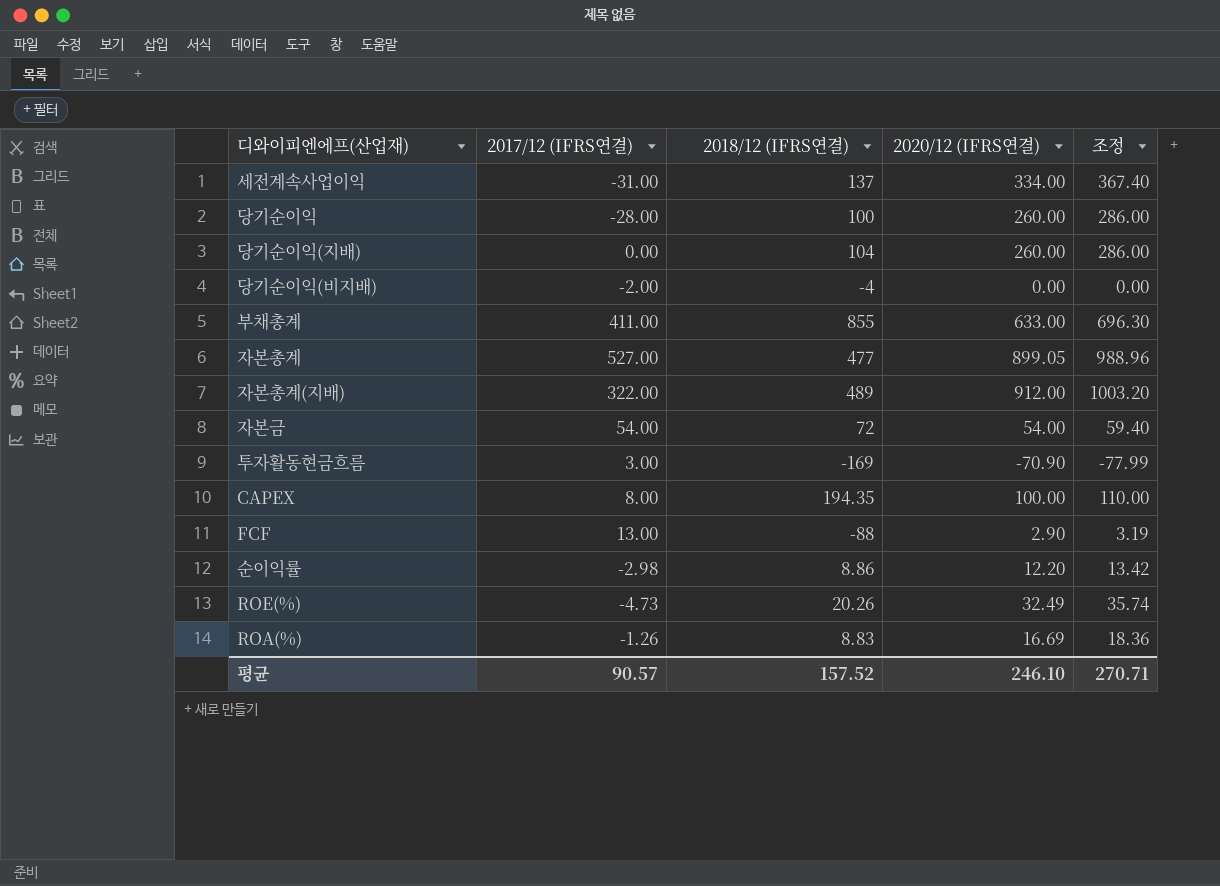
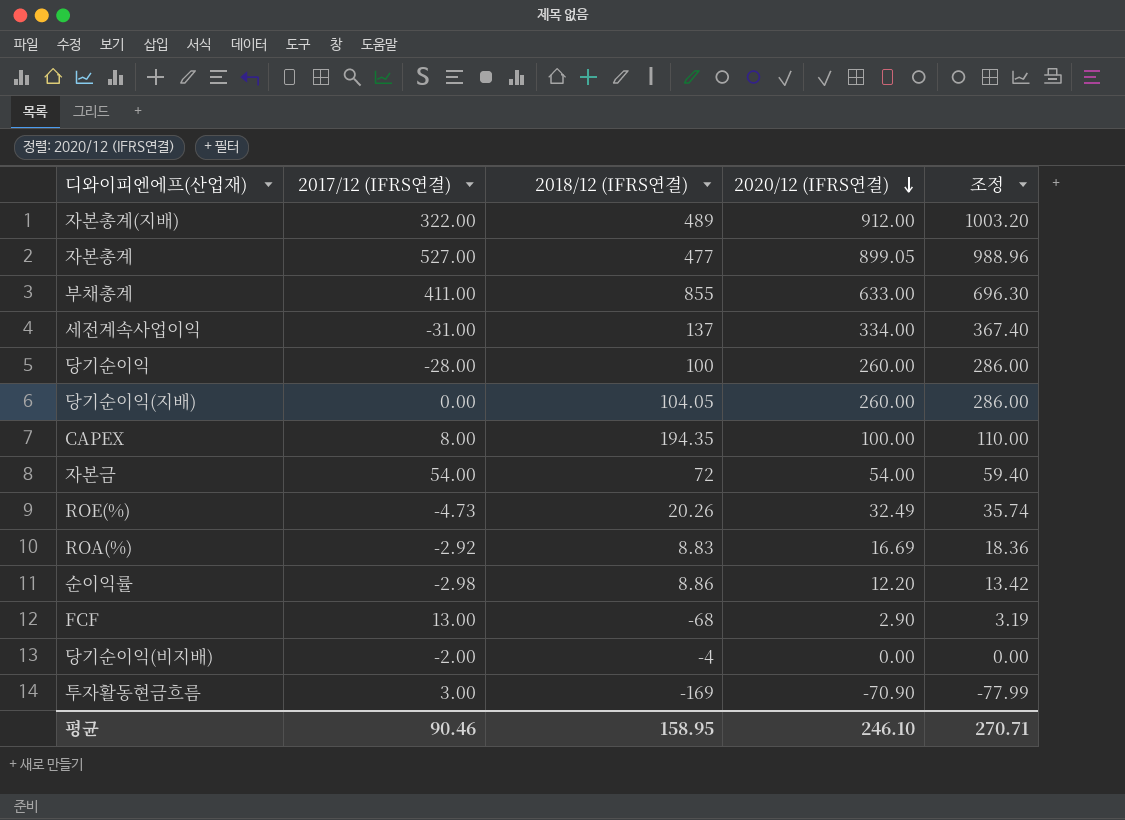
row order: none -> 2020/12 (IFRS연결) descending
당기순이익(지배) | 2018/12 (IFRS연결): 104 -> 104.05
ROA(%) | 2017/12 (IFRS연결): -1.26 -> -2.92
FCF | 2018/12 (IFRS연결): -88 -> -68
평균 | 2017/12 (IFRS연결): 90.57 -> 90.46
평균 | 2018/12 (IFRS연결): 157.52 -> 158.95

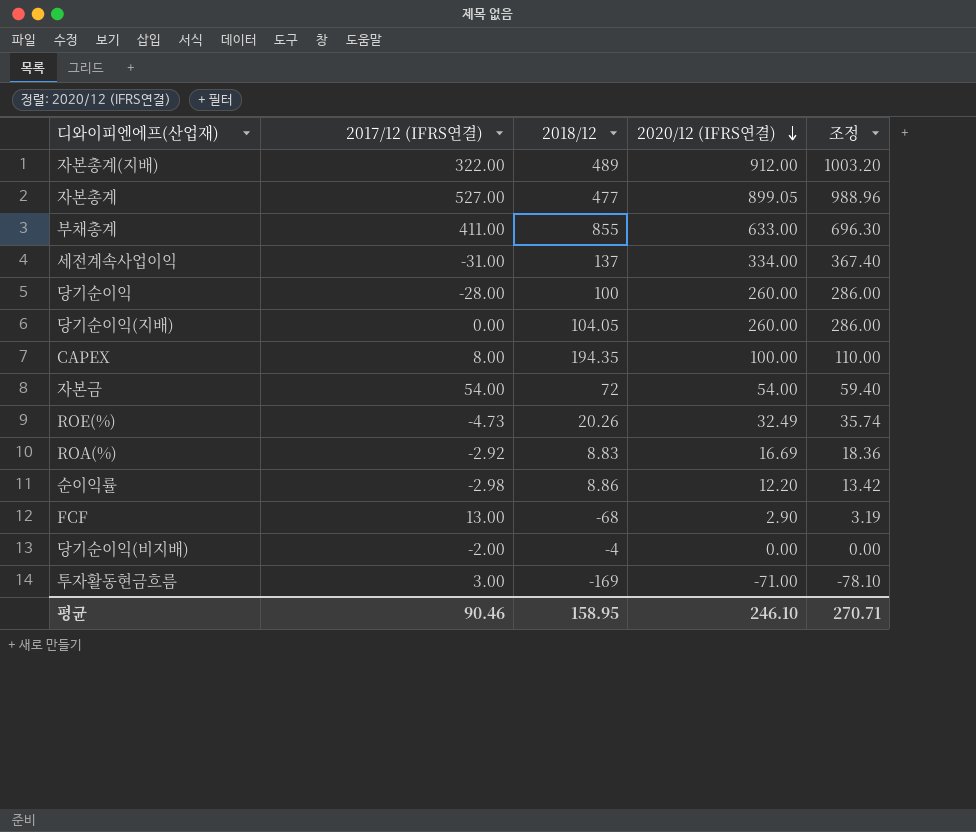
column name: 2018/12 (IFRS연결) -> 2018/12
투자활동현금흐름 | 2020/12 (IFRS연결): -70.90 -> -71.00
투자활동현금흐름 | 조정: -77.99 -> -78.10

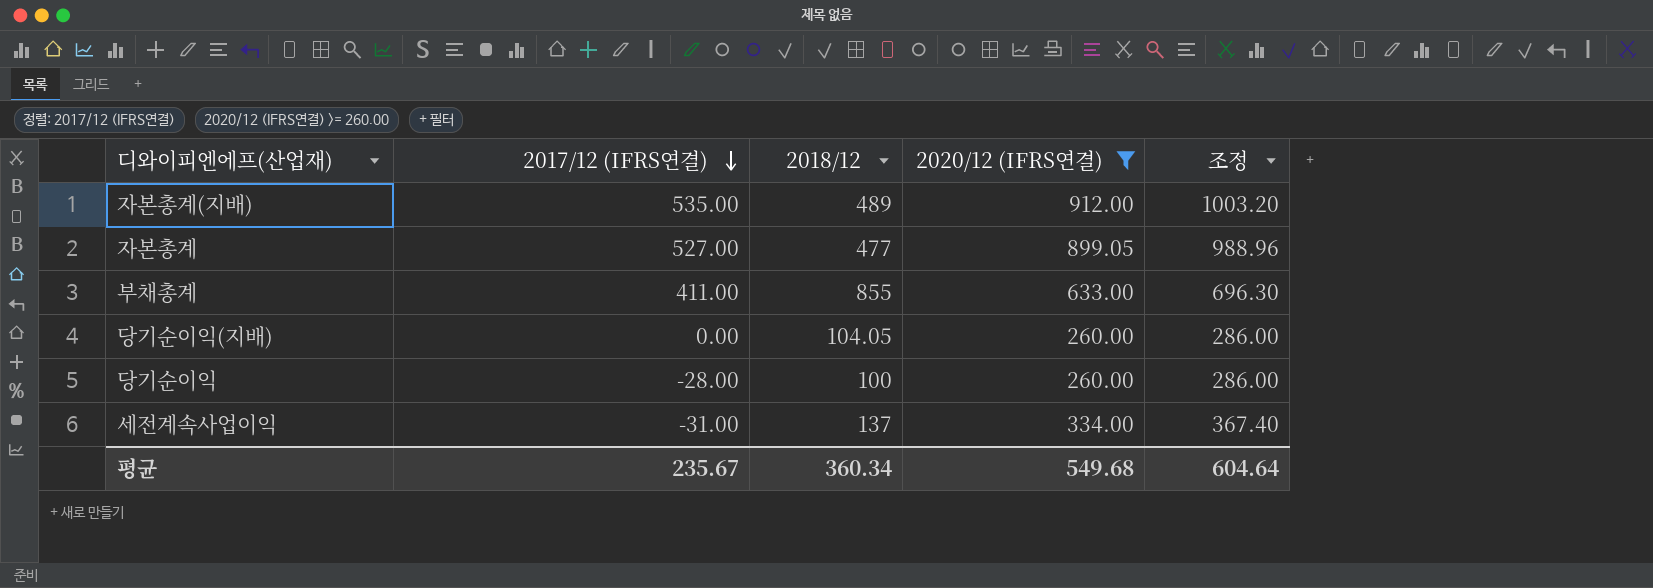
filter: none -> 2020/12 (IFRS연결) >= 260.00
row order: 2020/12 (IFRS연결) descending -> 2017/12 (IFRS연결) descending
자본총계(지배) | 2017/12 (IFRS연결): 322.00 -> 535.00
평균 | 2017/12 (IFRS연결): 90.46 -> 235.67
평균 | 2018/12: 158.95 -> 360.34
평균 | 2020/12 (IFRS연결): 246.10 -> 549.68
평균 | 조정: 270.71 -> 604.64

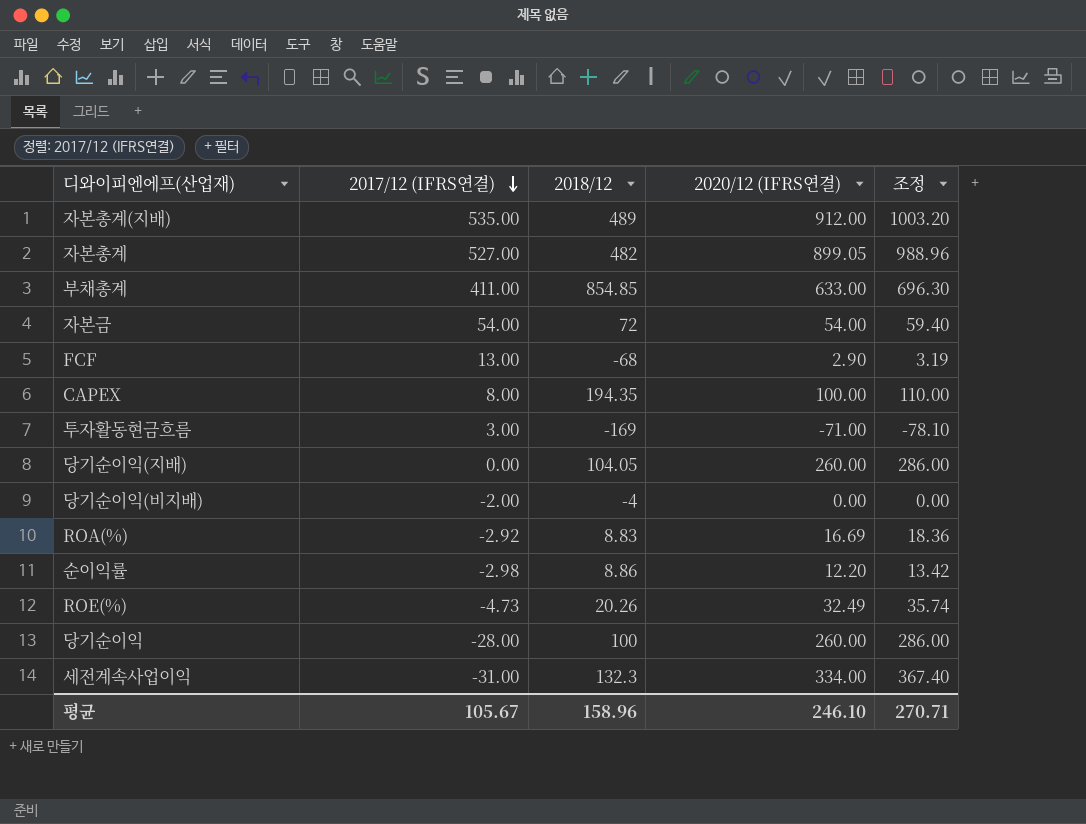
filter: 2020/12 (IFRS연결) >= 260.00 -> none
자본총계 | 2018/12: 477 -> 482
부채총계 | 2018/12: 855 -> 854.85
세전계속사업이익 | 2018/12: 137 -> 132.3
평균 | 2017/12 (IFRS연결): 235.67 -> 105.67
평균 | 2018/12: 360.34 -> 158.96
평균 | 2020/12 (IFRS연결): 549.68 -> 246.10
평균 | 조정: 604.64 -> 270.71

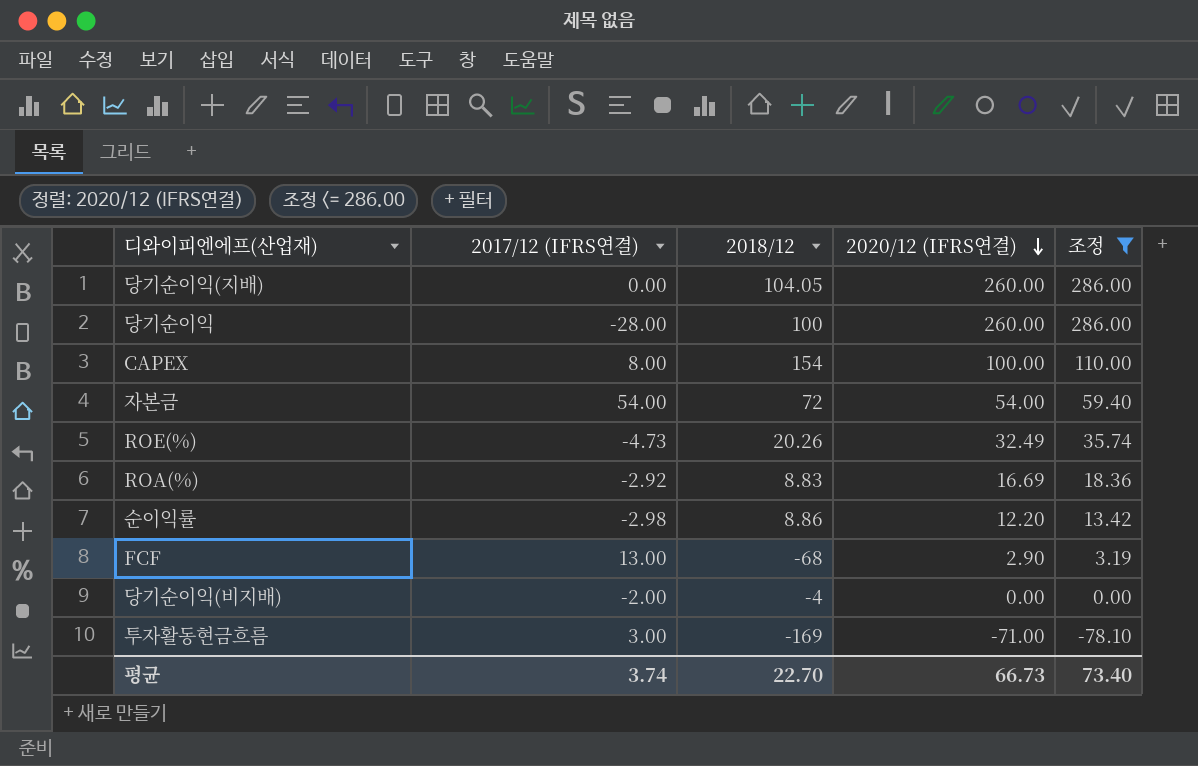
filter: none -> 조정 <= 286.00
row order: 2017/12 (IFRS연결) descending -> 2020/12 (IFRS연결) descending
CAPEX | 2018/12: 194.35 -> 154
평균 | 2017/12 (IFRS연결): 105.67 -> 3.74
평균 | 2018/12: 158.96 -> 22.70
평균 | 2020/12 (IFRS연결): 246.10 -> 66.73
평균 | 조정: 270.71 -> 73.40

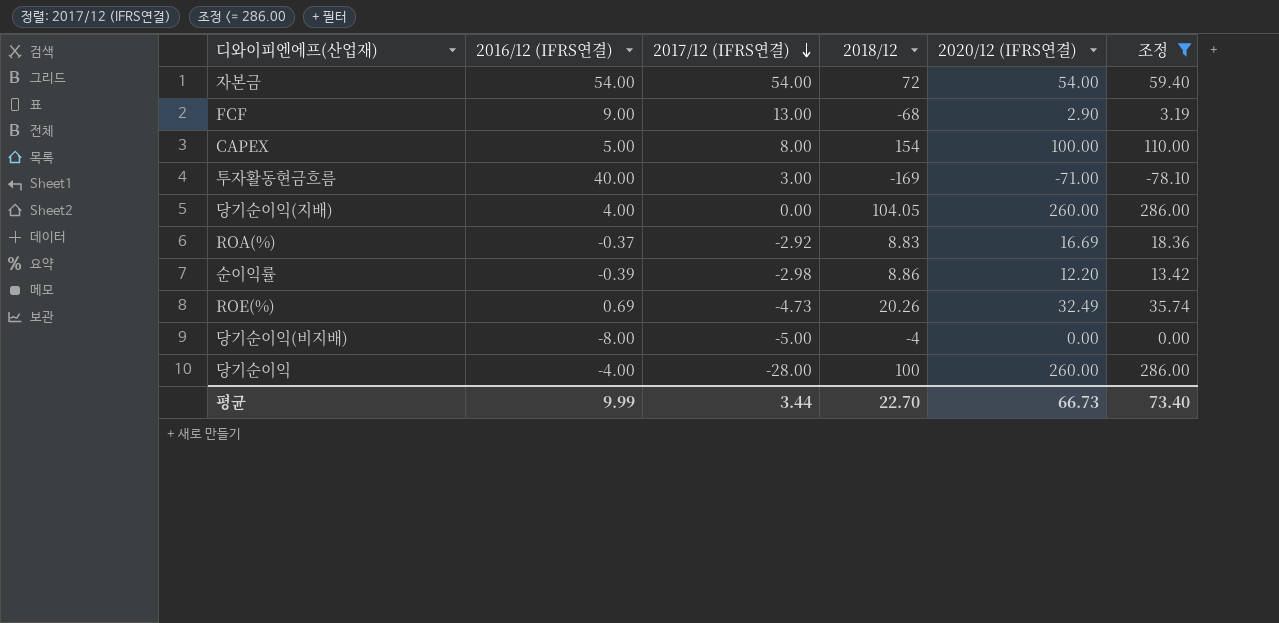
row order: 2020/12 (IFRS연결) descending -> 2017/12 (IFRS연결) descending
column 2016/12 (IFRS연결) | position: none -> 2
당기순이익(비지배) | 2017/12 (IFRS연결): -2.00 -> -5.00
평균 | 2017/12 (IFRS연결): 3.74 -> 3.44

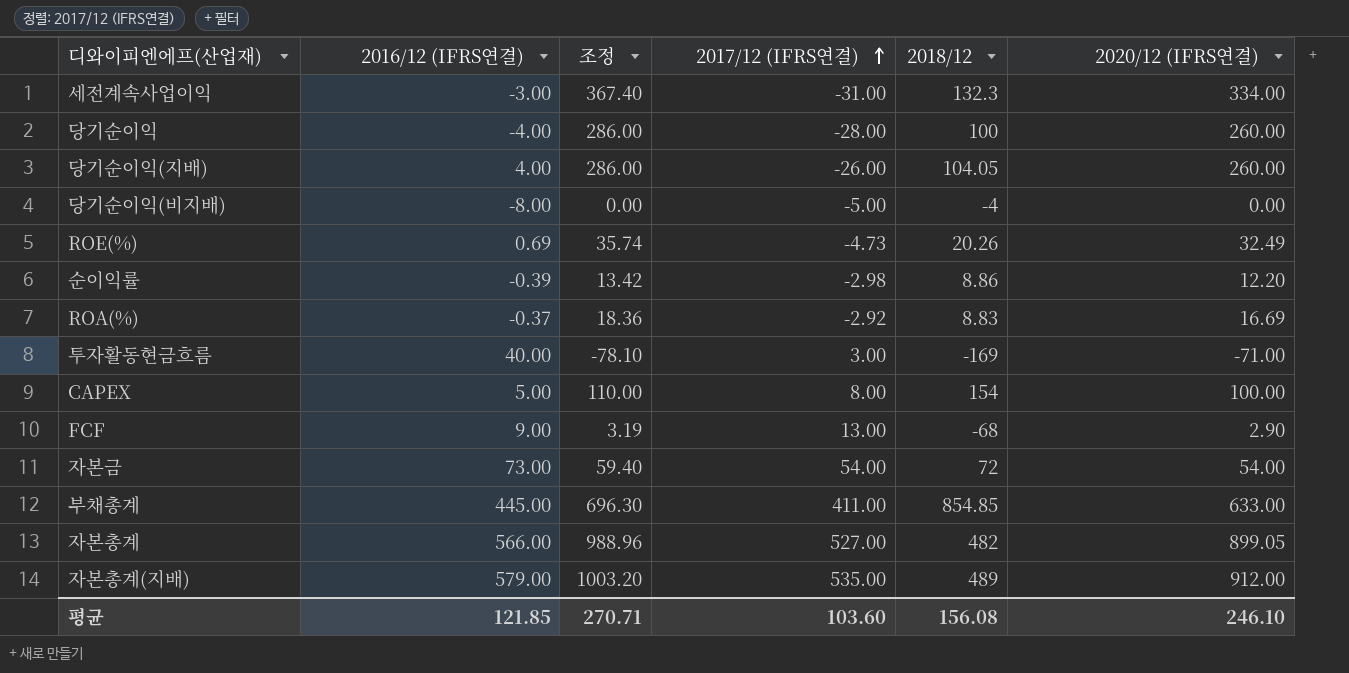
filter: 조정 <= 286.00 -> none
row order: 2017/12 (IFRS연결) descending -> 2017/12 (IFRS연결) ascending
column 조정 | position: 6 -> 3
당기순이익(지배) | 2017/12 (IFRS연결): 0.00 -> -26.00
자본금 | 2016/12 (IFRS연결): 54.00 -> 73.00
평균 | 2016/12 (IFRS연결): 9.99 -> 121.85
평균 | 조정: 73.40 -> 270.71
평균 | 2017/12 (IFRS연결): 3.44 -> 103.60
평균 | 2018/12: 22.70 -> 156.08
평균 | 2020/12 (IFRS연결): 66.73 -> 246.10

